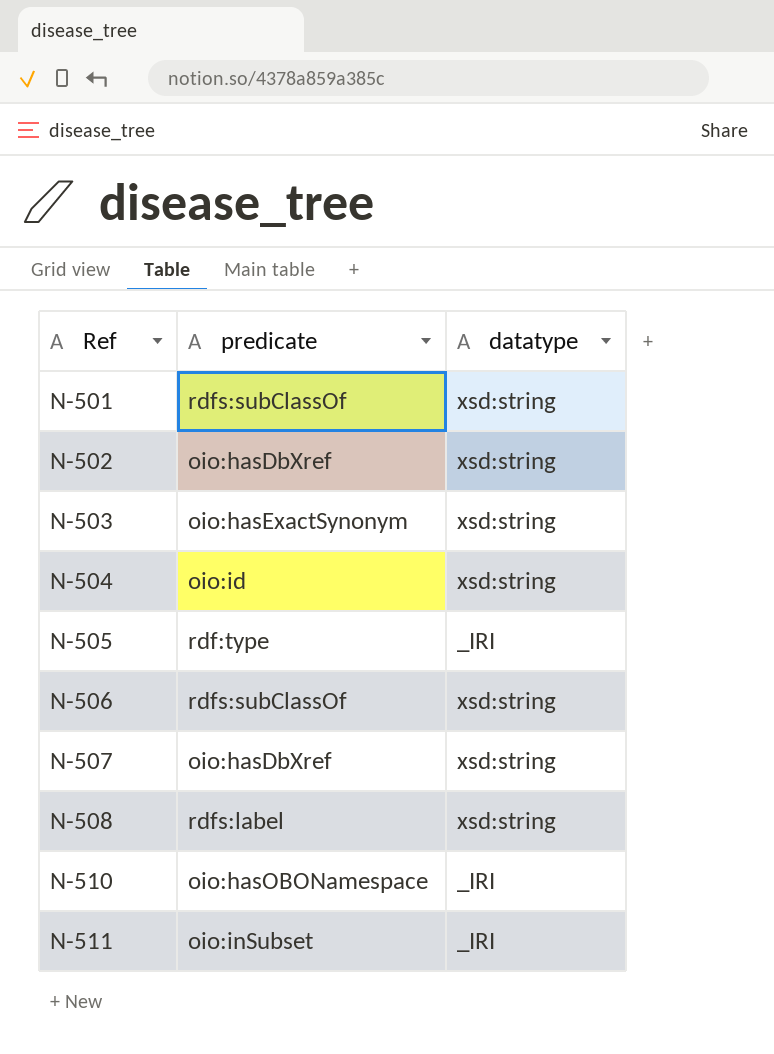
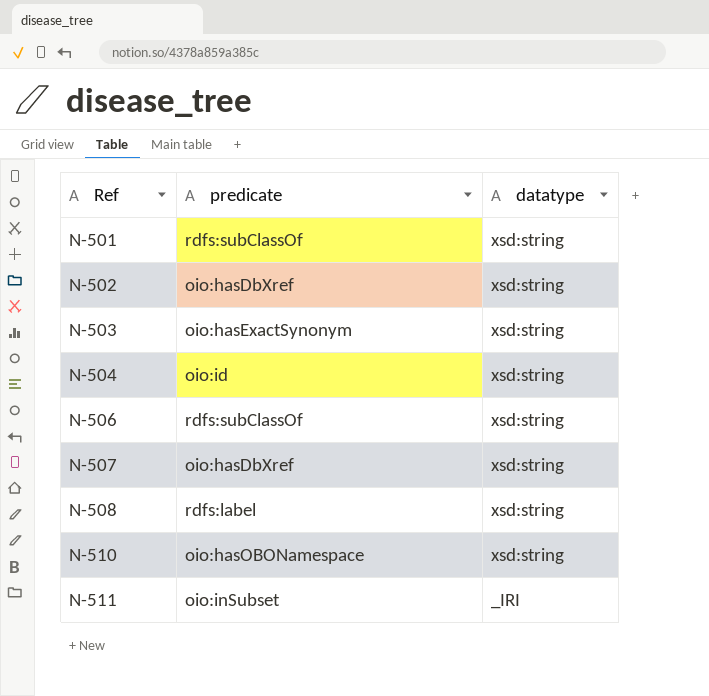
row N-505: rdf:type | _IRI -> none
N-510 | datatype: _IRI -> xsd:string

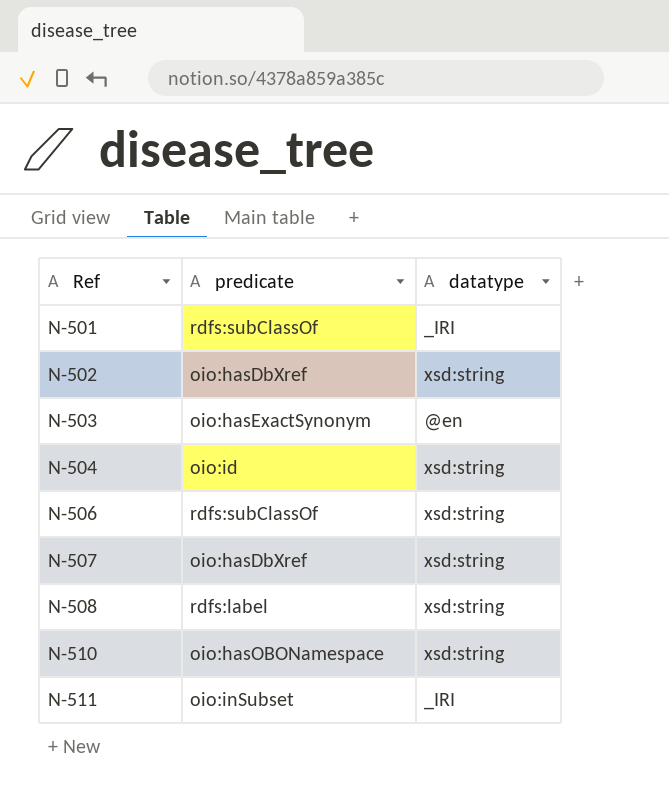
N-501 | datatype: xsd:string -> _IRI
N-503 | datatype: xsd:string -> @en

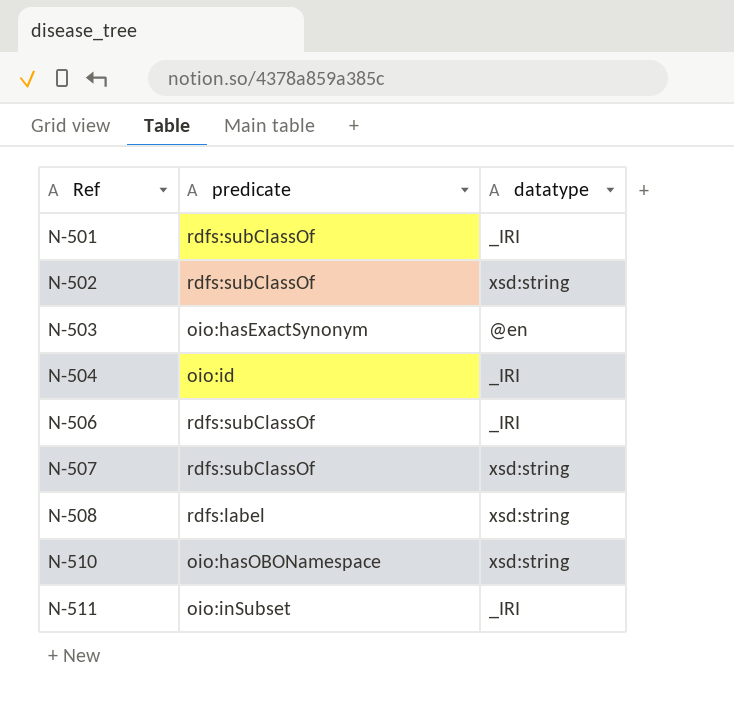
N-502 | predicate: oio:hasDbXref -> rdfs:subClassOf
N-504 | datatype: xsd:string -> _IRI
N-506 | datatype: xsd:string -> _IRI
N-507 | predicate: oio:hasDbXref -> rdfs:subClassOf

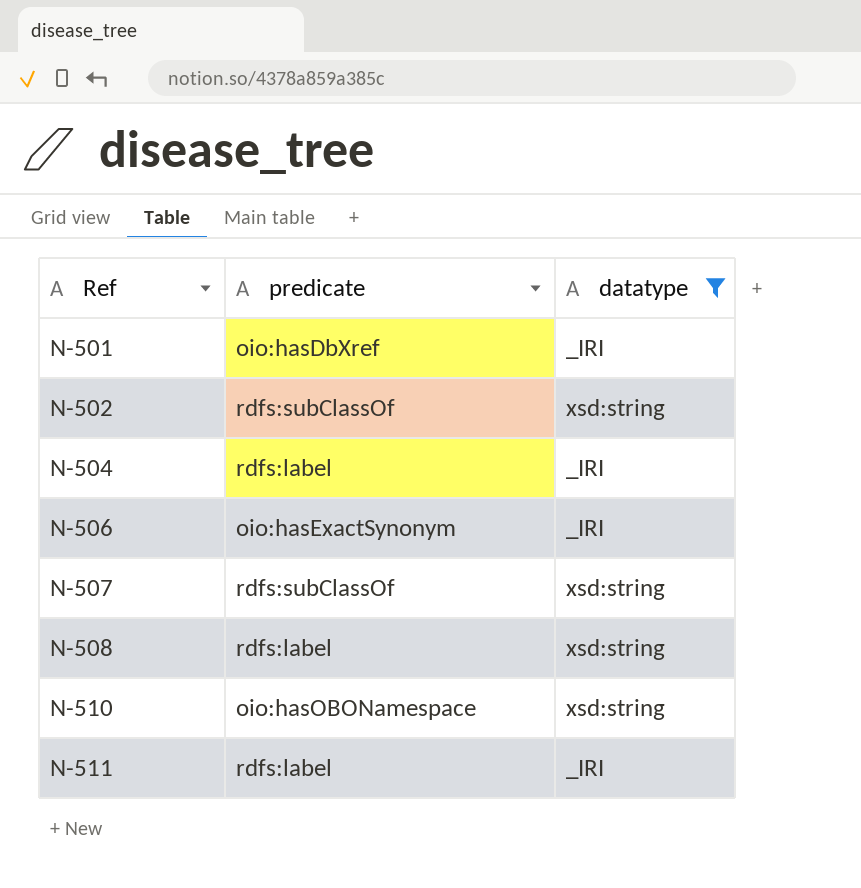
filter: none -> datatype != @en
N-501 | predicate: rdfs:subClassOf -> oio:hasDbXref
N-504 | predicate: oio:id -> rdfs:label
N-506 | predicate: rdfs:subClassOf -> oio:hasExactSynonym
N-511 | predicate: oio:inSubset -> rdfs:label

